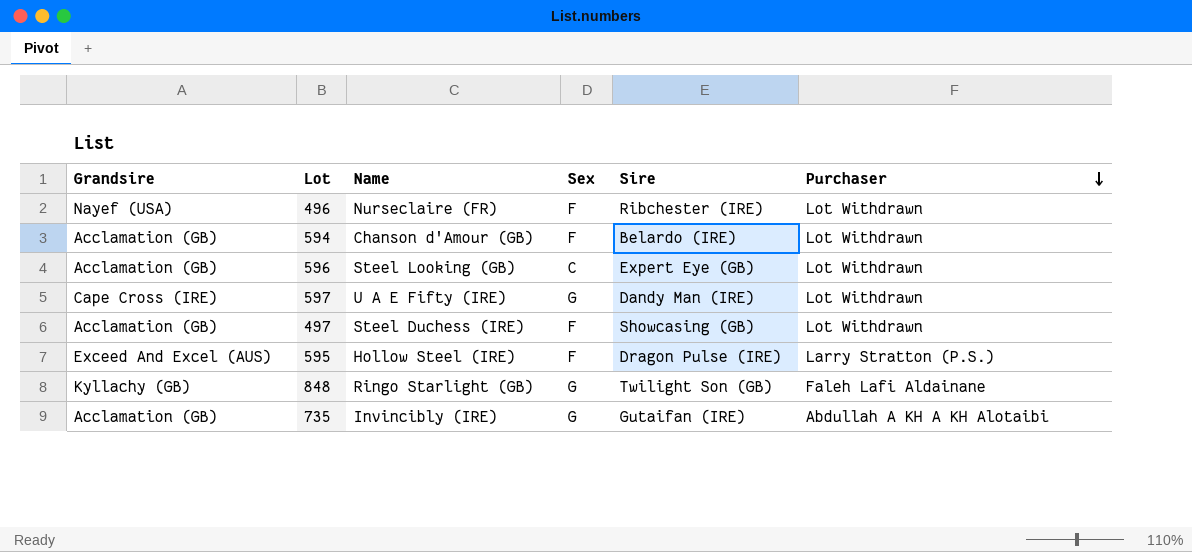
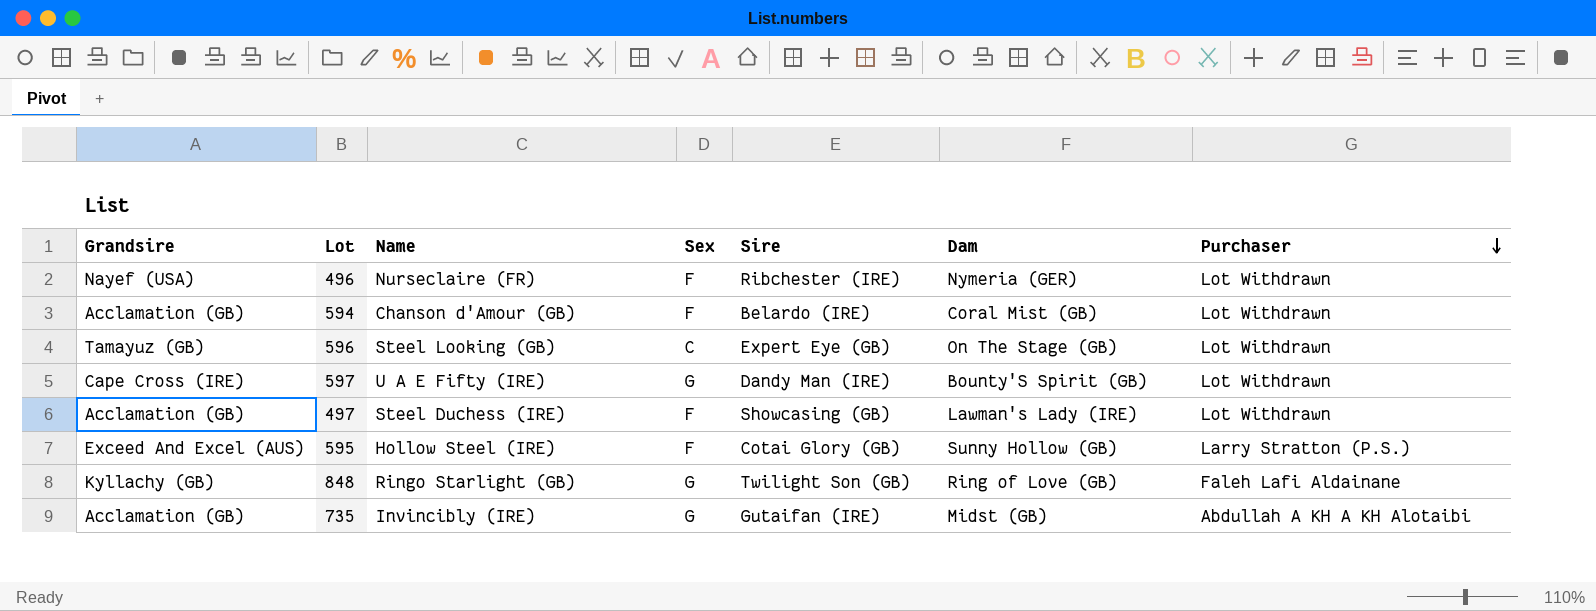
column Dam | position: none -> 6
596 | Grandsire: Acclamation (GB) -> Tamayuz (GB)
595 | Sire: Dragon Pulse (IRE) -> Cotai Glory (GB)

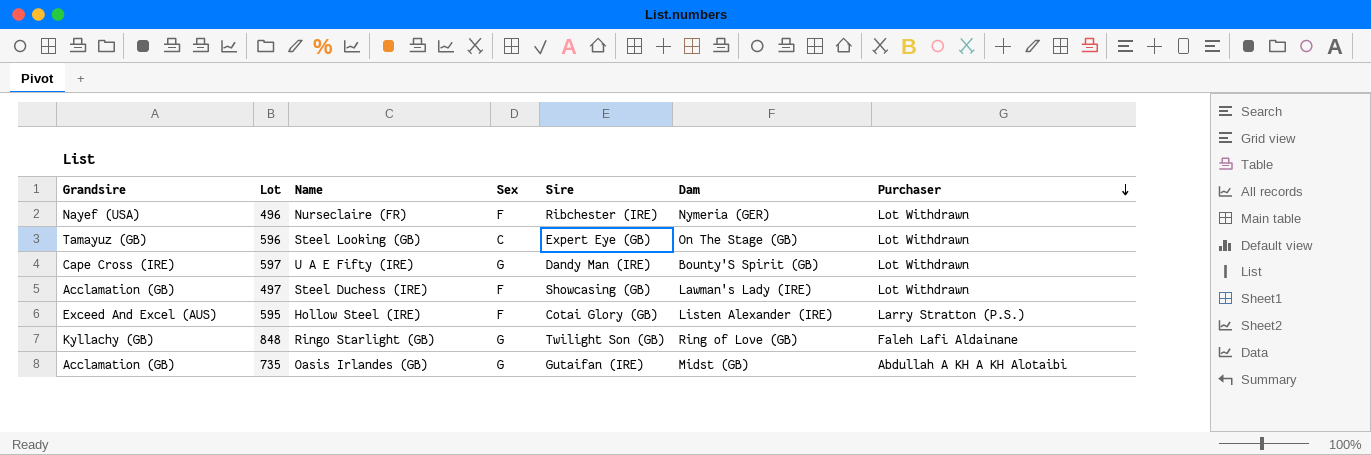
row 594: Acclamation (GB) | Chanson d'Amour (GB) | F | Belardo (IRE) | Coral Mist (GB) | Lot Withdrawn -> none
595 | Dam: Sunny Hollow (GB) -> Listen Alexander (IRE)
735 | Name: Invincibly (IRE) -> Oasis Irlandes (GB)

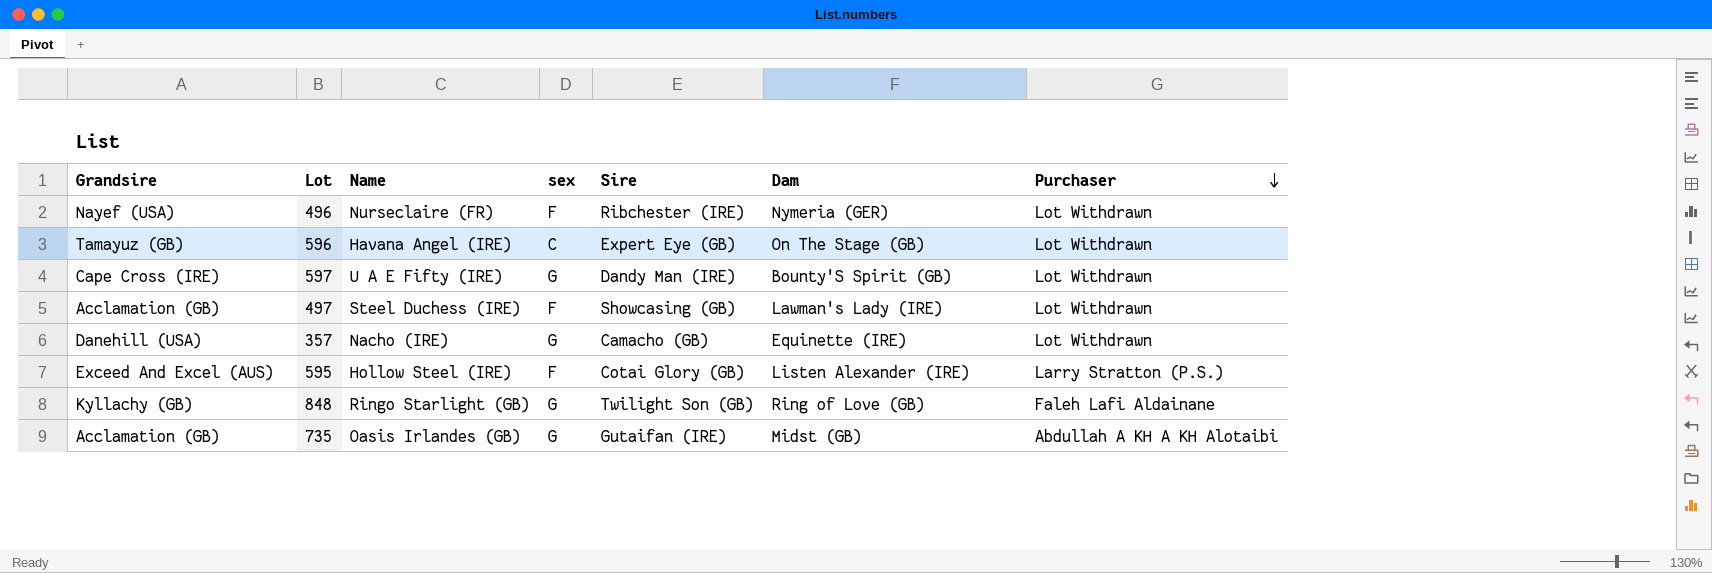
column name: Sex -> sex
596 | Name: Steel Looking (GB) -> Havana Angel (IRE)
row 357: none -> Danehill (USA) | Nacho (IRE) | G | Camacho (GB) | Equinette (IRE) | Lot Withdrawn

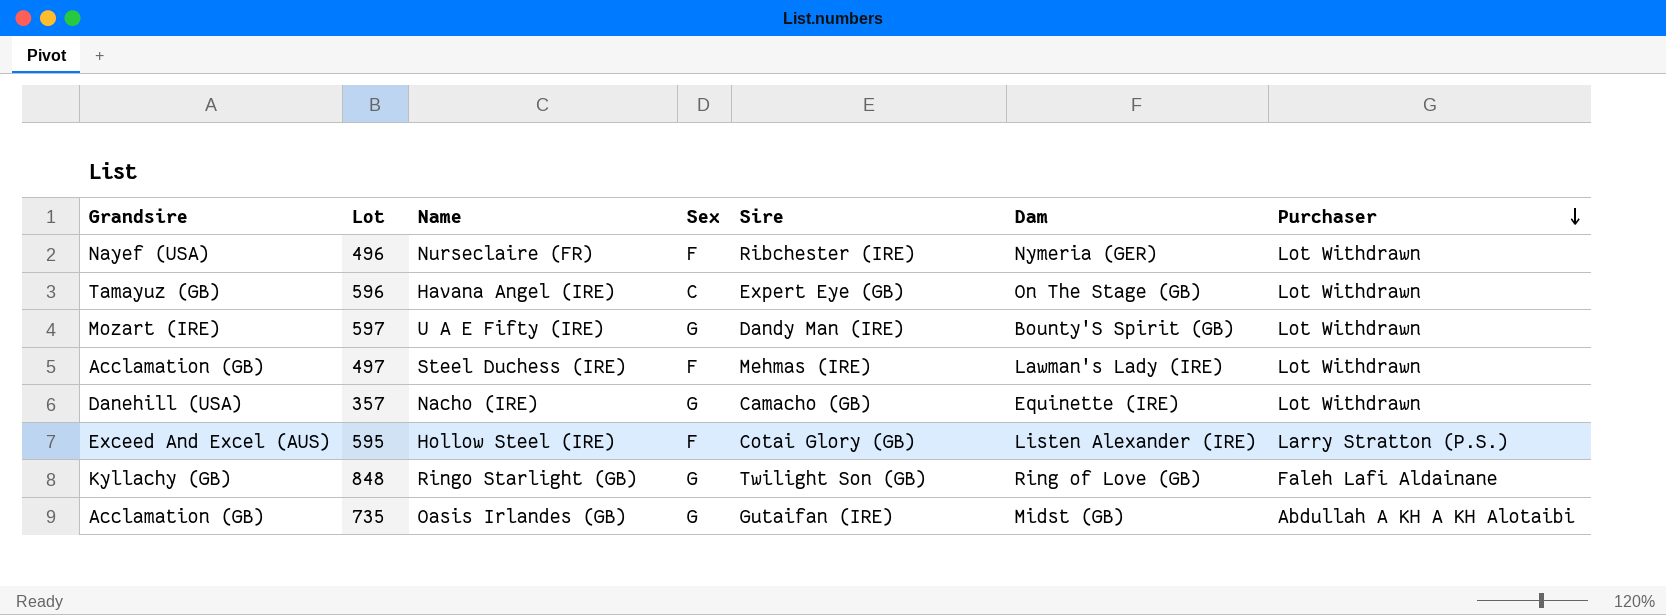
column name: sex -> Sex
597 | Grandsire: Cape Cross (IRE) -> Mozart (IRE)
497 | Sire: Showcasing (GB) -> Mehmas (IRE)

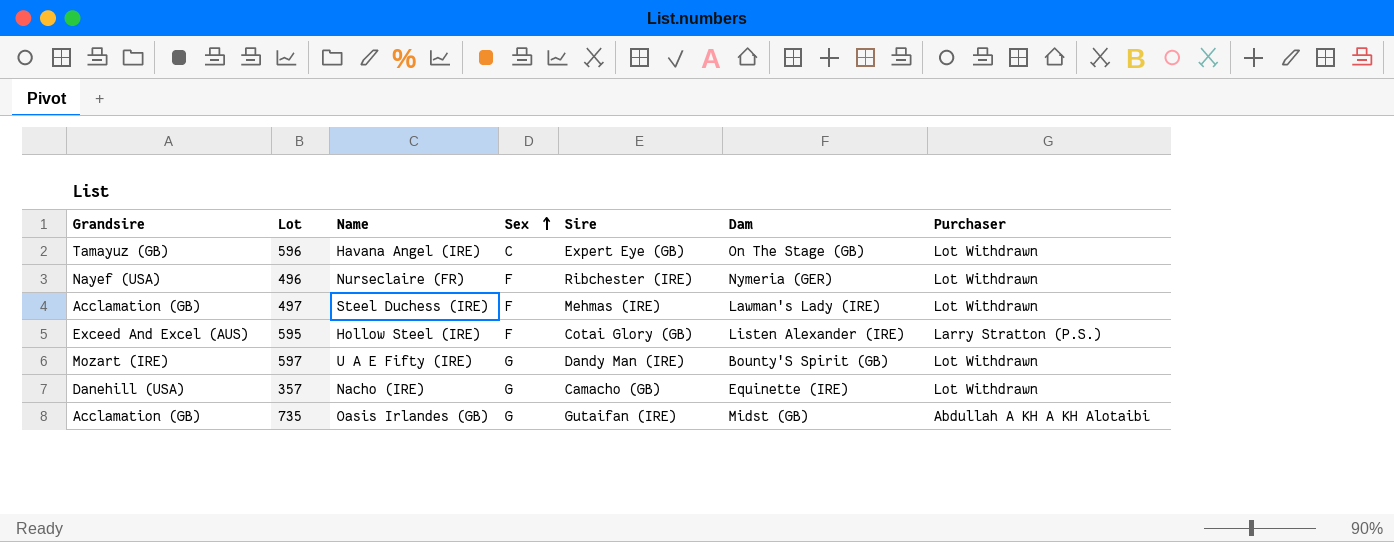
row order: Purchaser descending -> Sex ascending
row 848: Kyllachy (GB) | Ringo Starlight (GB) | G | Twilight Son (GB) | Ring of Love (GB) | Faleh Lafi Aldainane -> none

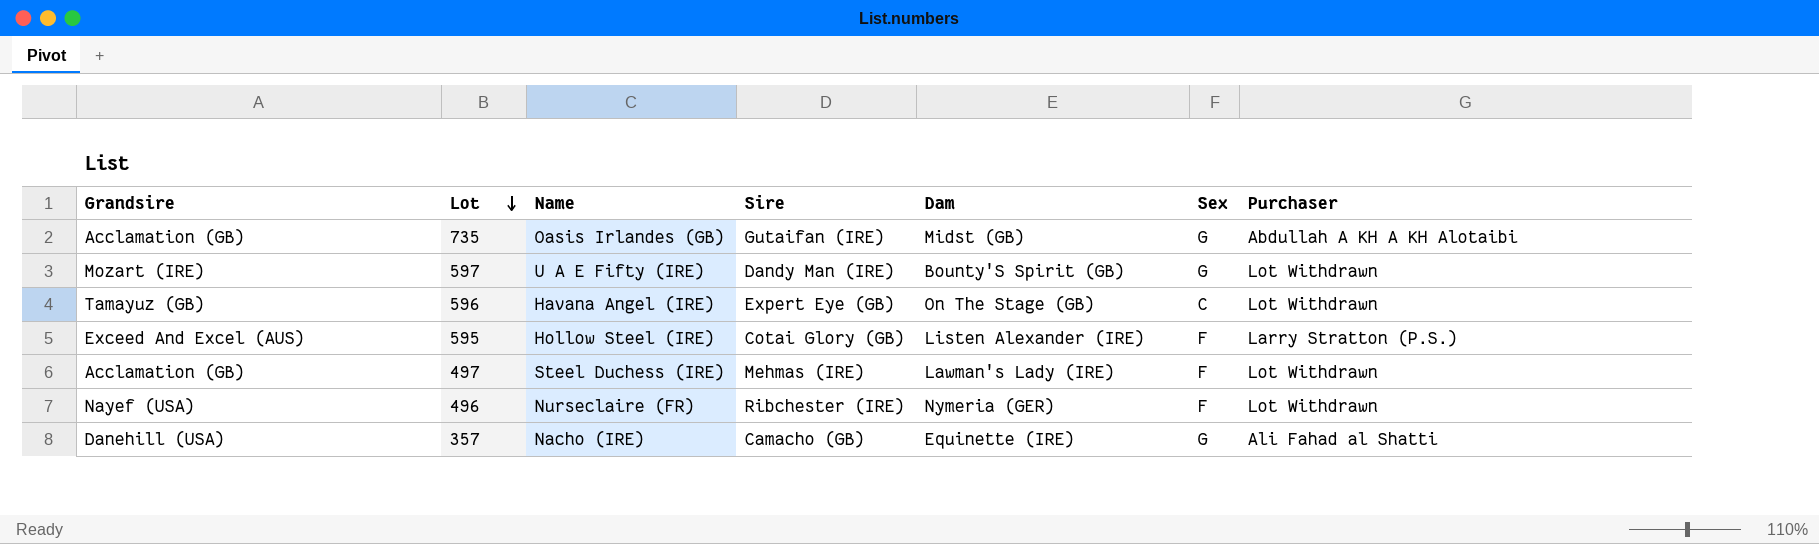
row order: Sex ascending -> Lot descending
column Sex | position: 4 -> 6
357 | Purchaser: Lot Withdrawn -> Ali Fahad al Shatti

